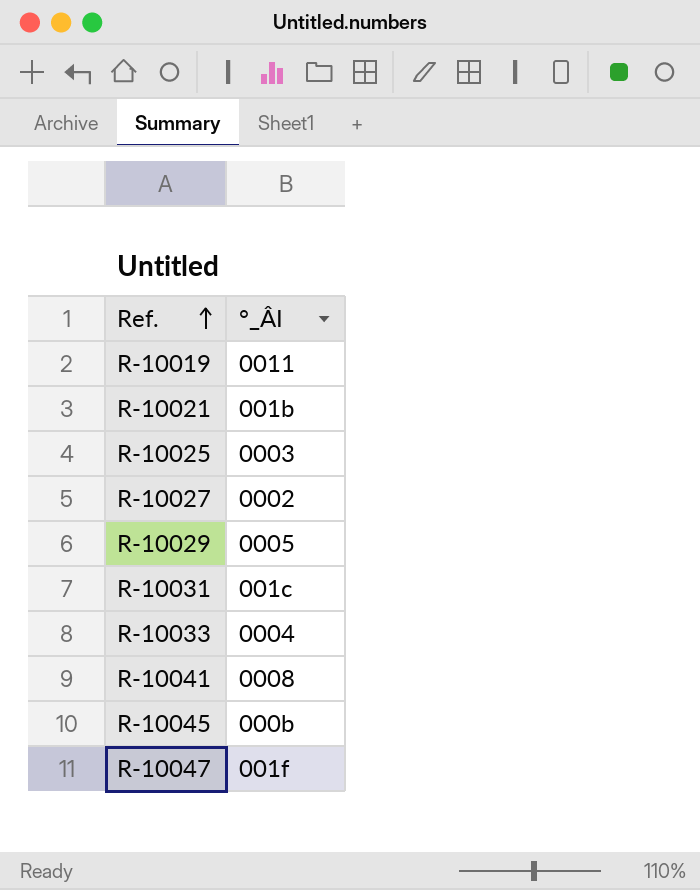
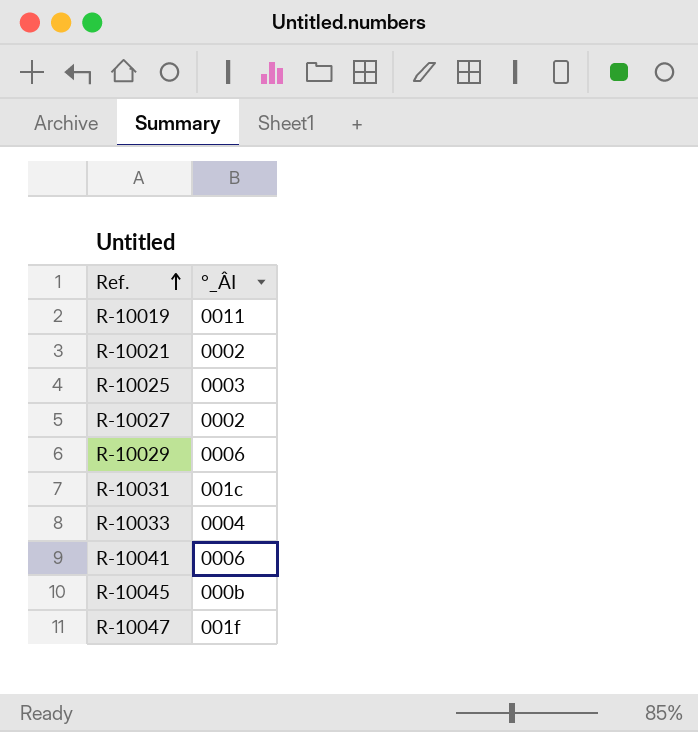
R-10021 | °_ÂI: 001b -> 0002
R-10029 | °_ÂI: 0005 -> 0006
R-10041 | °_ÂI: 0008 -> 0006

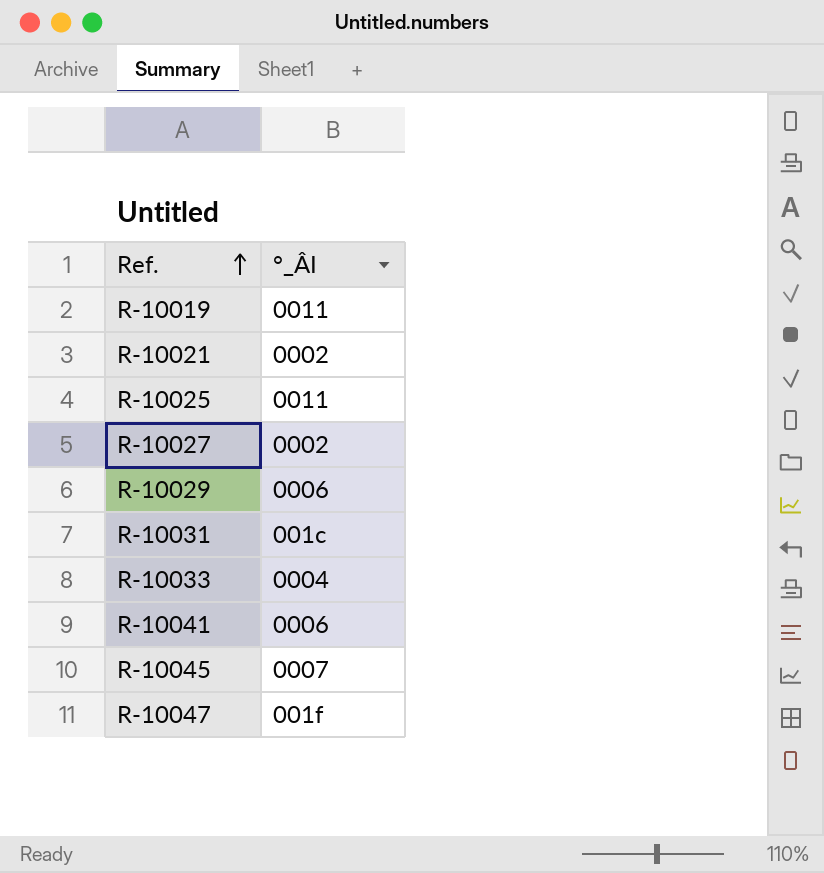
R-10025 | °_ÂI: 0003 -> 0011
R-10045 | °_ÂI: 000b -> 0007

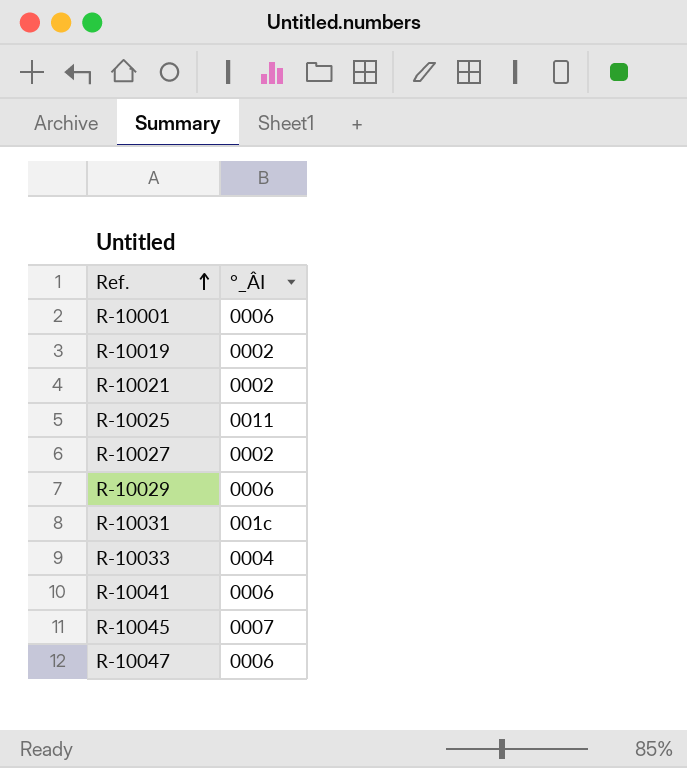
row R-10001: none -> 0006
R-10019 | °_ÂI: 0011 -> 0002
R-10047 | °_ÂI: 001f -> 0006

